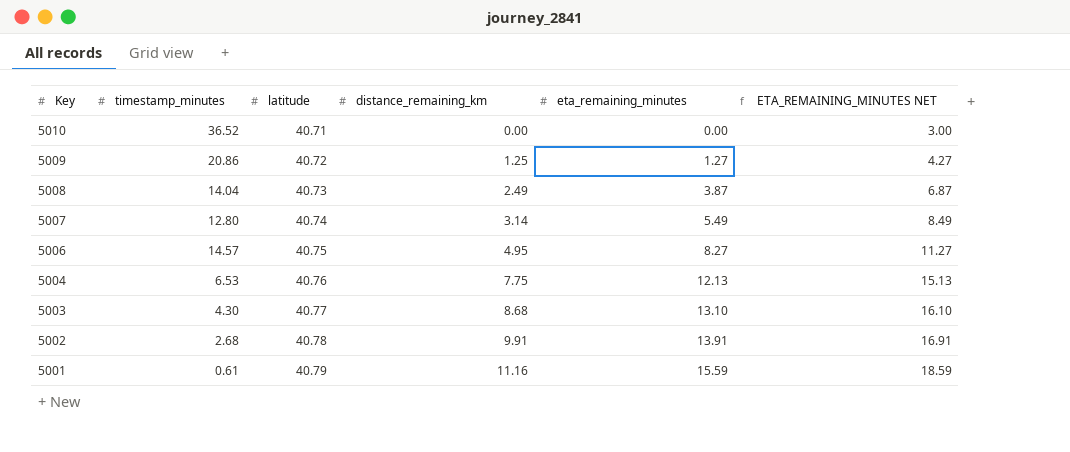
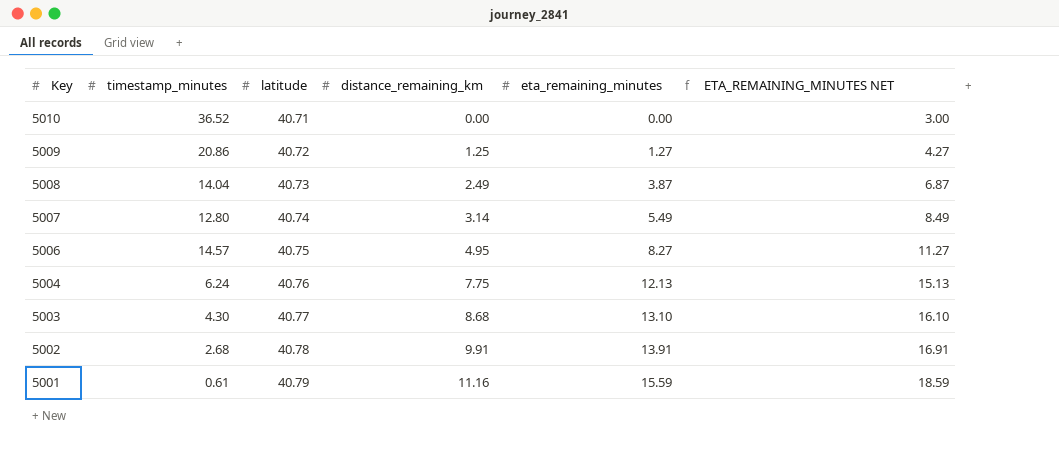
5004 | timestamp_minutes: 6.53 -> 6.24

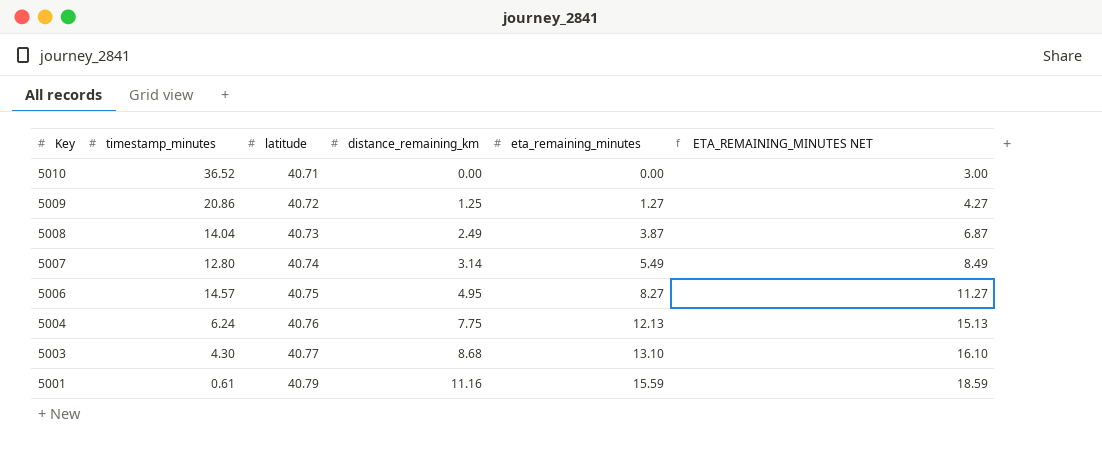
row 5002: 2.68 | 40.78 | 9.91 | 13.91 | 16.91 -> none

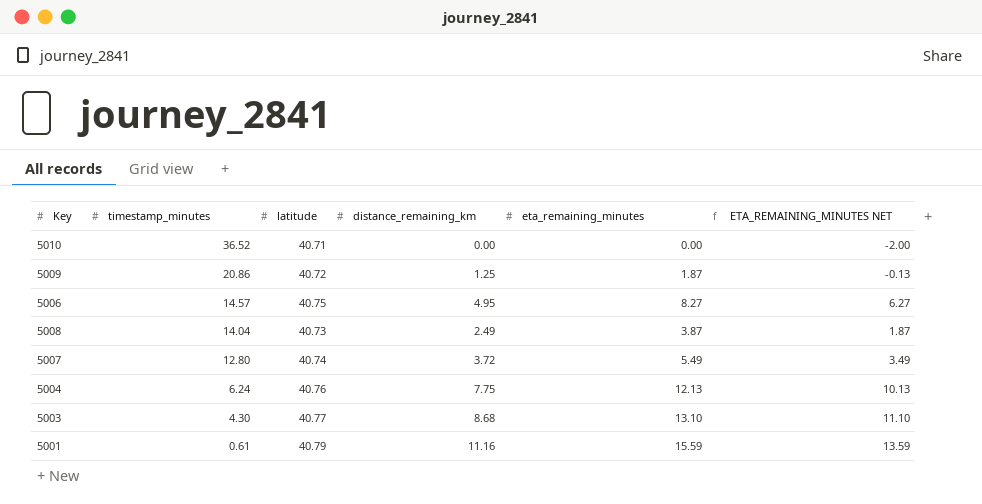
row order: Key descending -> timestamp_minutes descending
column ETA_REMAINING_MINUTES NET | formula: [eta_remaining_minutes] + 3 -> [eta_remaining_minutes] - 2
5009 | eta_remaining_minutes: 1.27 -> 1.87
5007 | distance_remaining_km: 3.14 -> 3.72

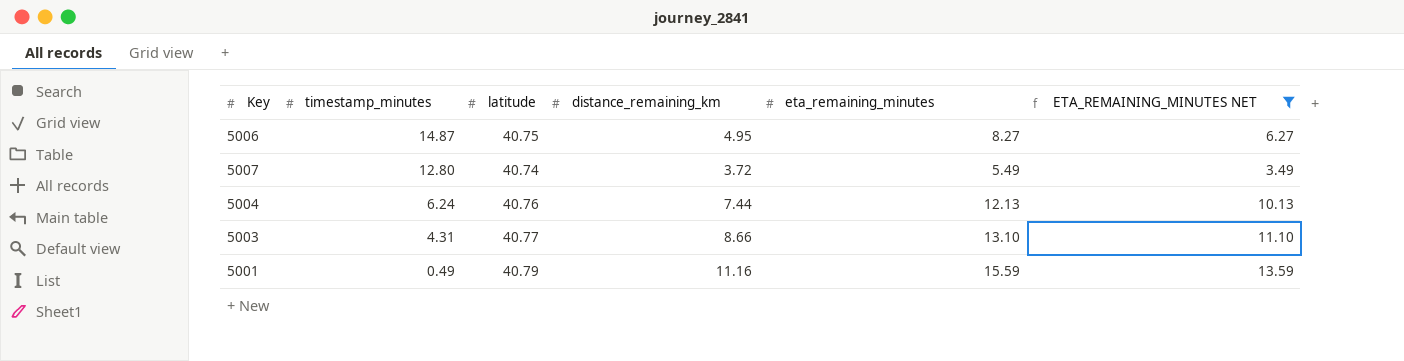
filter: none -> ETA_REMAINING_MINUTES NET >= 3.49
5006 | timestamp_minutes: 14.57 -> 14.87
5004 | distance_remaining_km: 7.75 -> 7.44
5003 | timestamp_minutes: 4.30 -> 4.31
5003 | distance_remaining_km: 8.68 -> 8.66
5001 | timestamp_minutes: 0.61 -> 0.49

